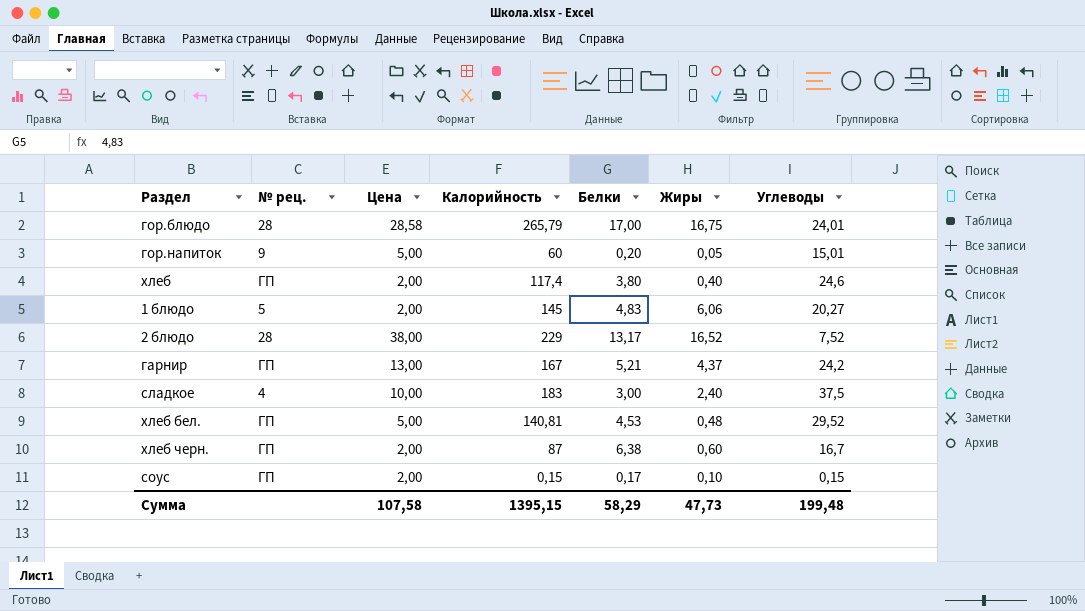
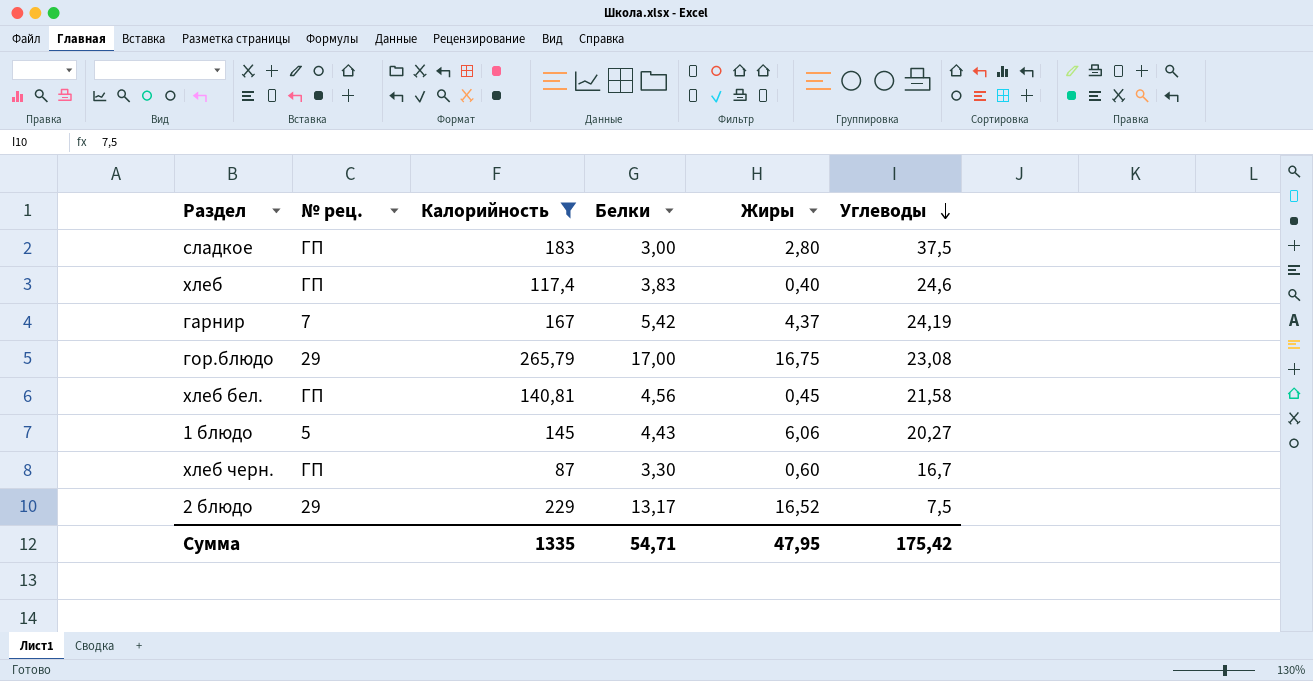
filter: none -> Калорийность >= 87
row order: none -> Углеводы descending
column Цена | position: 3 -> none
сладкое | № рец.: 4 -> ГП
сладкое | Жиры: 2,40 -> 2,80
хлеб | Белки: 3,80 -> 3,83
гарнир | № рец.: ГП -> 7
гарнир | Белки: 5,21 -> 5,42
гарнир | Углеводы: 24,2 -> 24,19
гор.блюдо | № рец.: 28 -> 29
гор.блюдо | Углеводы: 24,01 -> 23,08
хлеб бел. | Белки: 4,53 -> 4,56
хлеб бел. | Жиры: 0,48 -> 0,45
хлеб бел. | Углеводы: 29,52 -> 21,58
1 блюдо | Белки: 4,83 -> 4,43
хлеб черн. | Белки: 6,38 -> 3,30
2 блюдо | № рец.: 28 -> 29
2 блюдо | Углеводы: 7,52 -> 7,5
Сумма | Калорийность: 1395,15 -> 1335
Сумма | Белки: 58,29 -> 54,71
Сумма | Жиры: 47,73 -> 47,95
Сумма | Углеводы: 199,48 -> 175,42

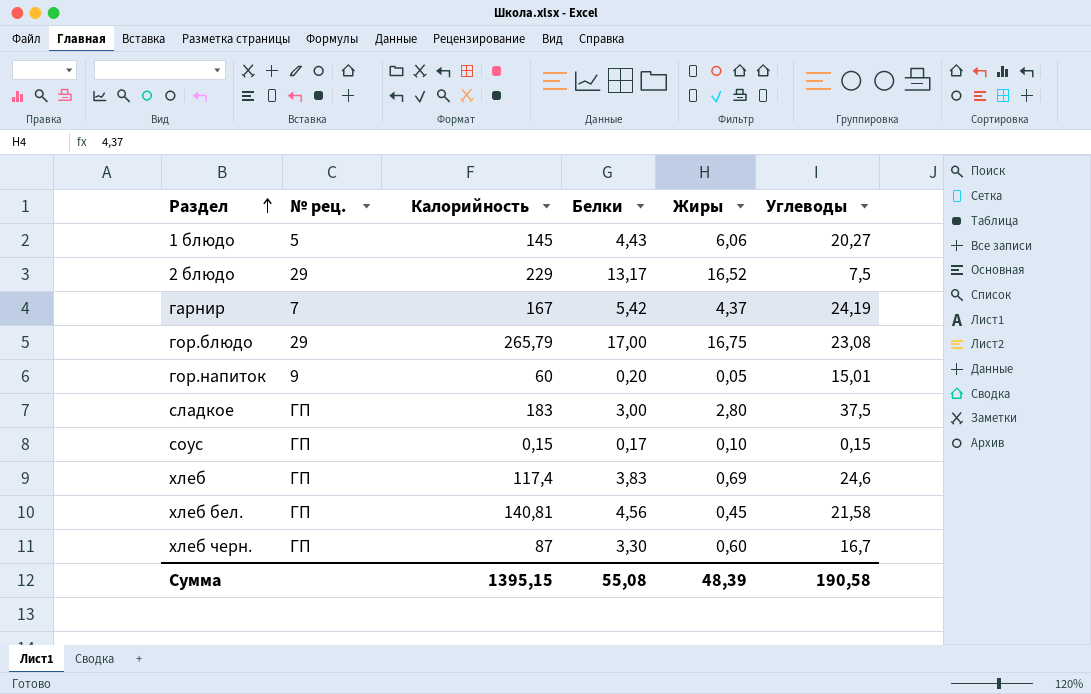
filter: Калорийность >= 87 -> none
row order: Углеводы descending -> Раздел ascending
хлеб | Жиры: 0,40 -> 0,69
Сумма | Калорийность: 1335 -> 1395,15
Сумма | Белки: 54,71 -> 55,08
Сумма | Жиры: 47,95 -> 48,39
Сумма | Углеводы: 175,42 -> 190,58

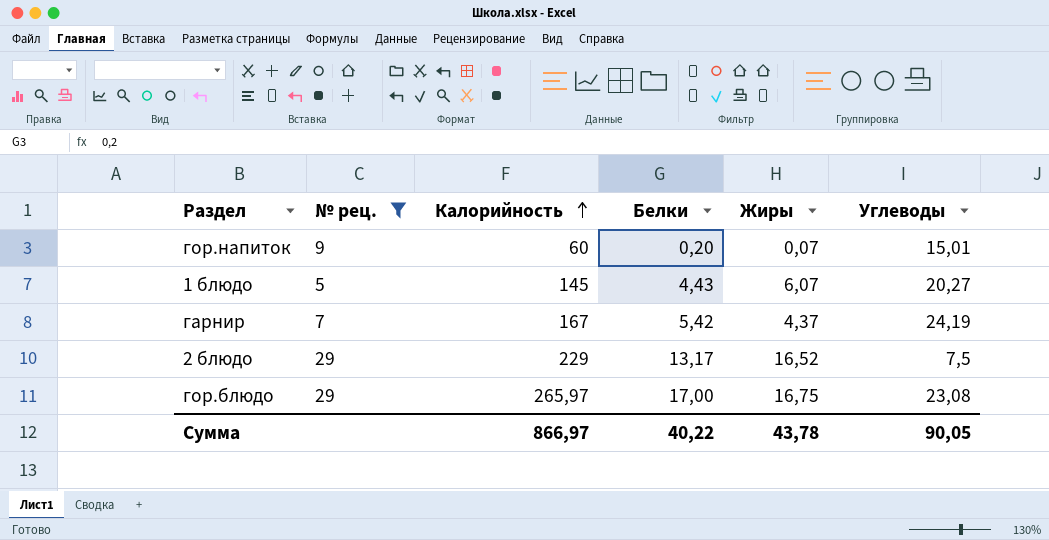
filter: none -> № рец. != ГП
row order: Раздел ascending -> Калорийность ascending
гор.напиток | Жиры: 0,05 -> 0,07
1 блюдо | Жиры: 6,06 -> 6,07
гор.блюдо | Калорийность: 265,79 -> 265,97
Сумма | Калорийность: 1395,15 -> 866,97
Сумма | Белки: 55,08 -> 40,22
Сумма | Жиры: 48,39 -> 43,78
Сумма | Углеводы: 190,58 -> 90,05

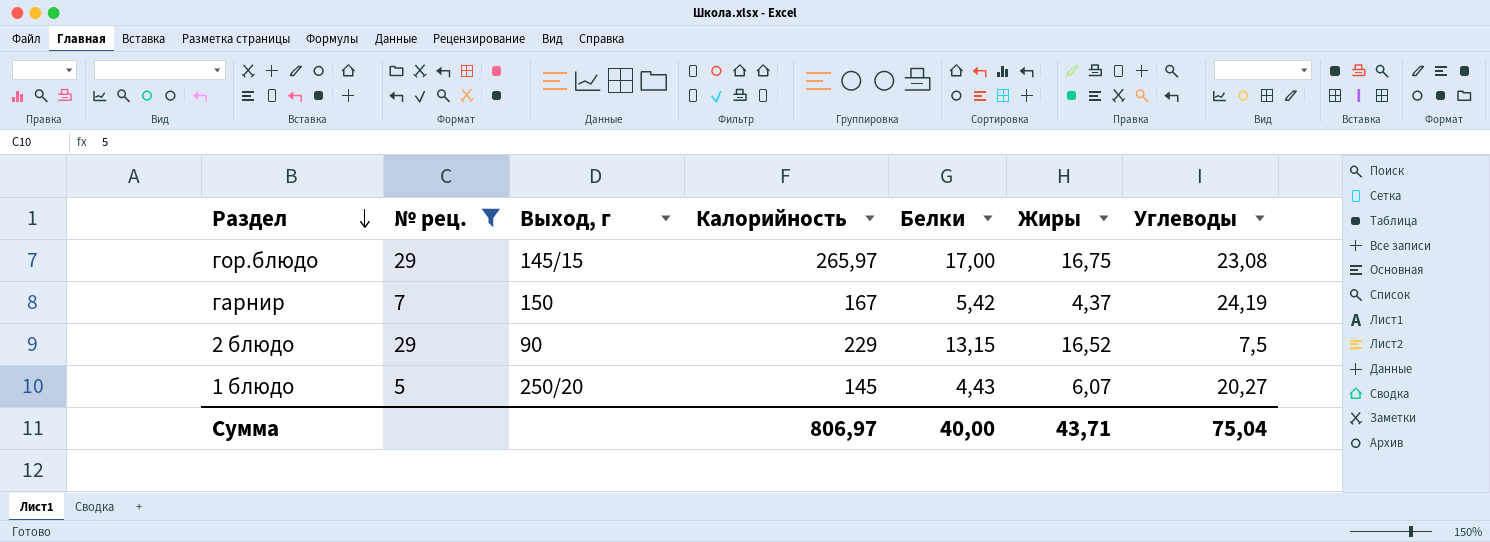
row order: Калорийность ascending -> Раздел descending
column Выход, г | position: none -> 3
row гор.напиток: 9 | 60 | 0,20 | 0,07 | 15,01 -> none
2 блюдо | Белки: 13,17 -> 13,15
Сумма | Калорийность: 866,97 -> 806,97
Сумма | Белки: 40,22 -> 40,00
Сумма | Жиры: 43,78 -> 43,71
Сумма | Углеводы: 90,05 -> 75,04

